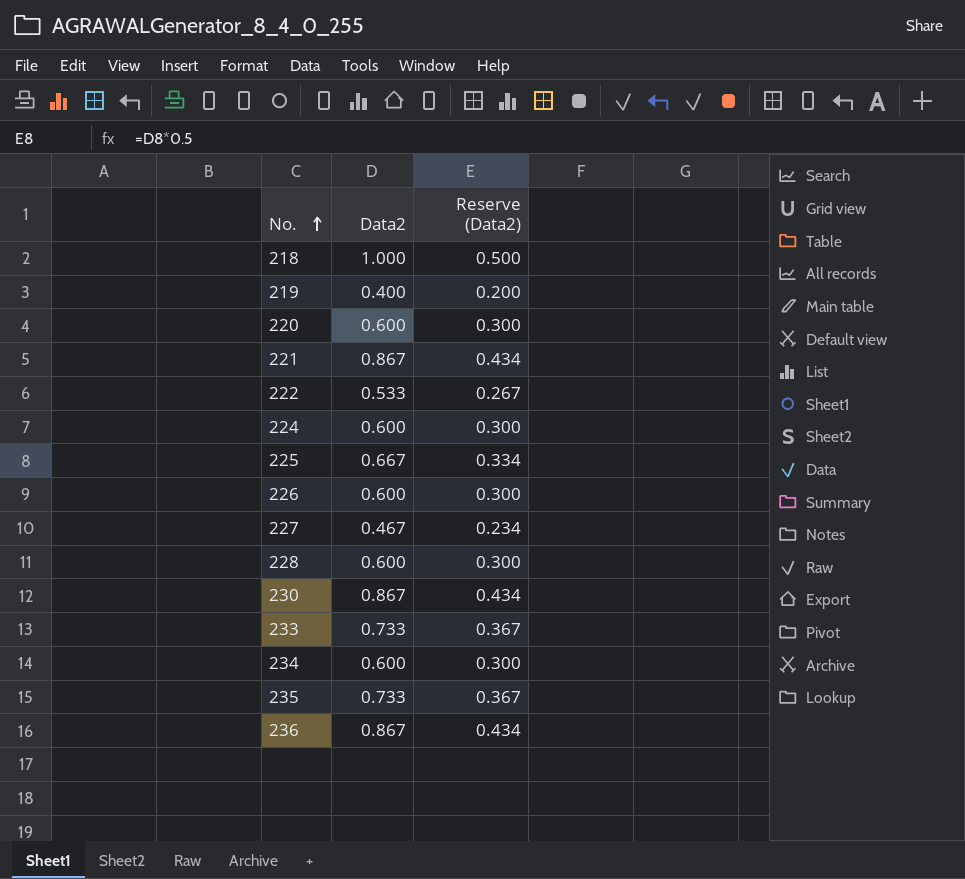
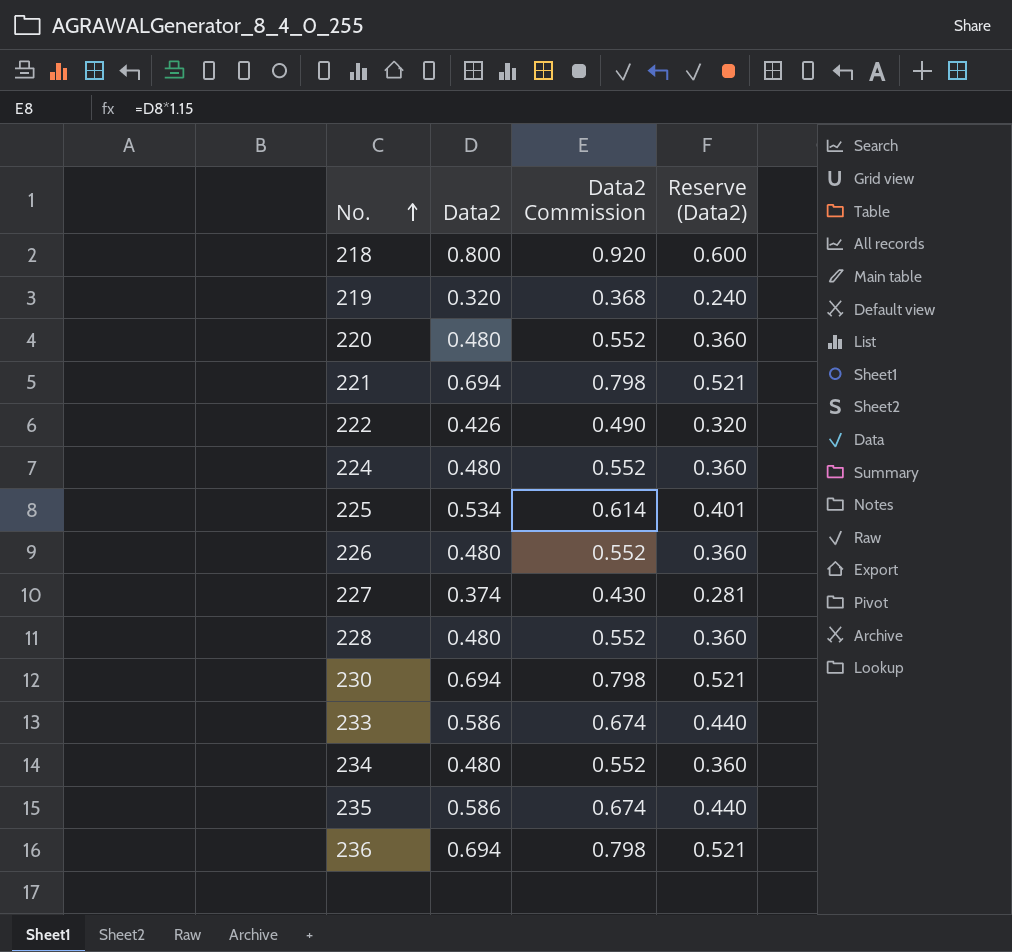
column Data2 Commission | formula: none -> [Data2] * 1.15
column Reserve (Data2) | formula: [Data2] * 0.5 -> [Data2] * 0.75
218 | Data2: 1.000 -> 0.800
219 | Data2: 0.400 -> 0.320
220 | Data2: 0.600 -> 0.480
221 | Data2: 0.867 -> 0.694
222 | Data2: 0.533 -> 0.426
224 | Data2: 0.600 -> 0.480
225 | Data2: 0.667 -> 0.534
226 | Data2: 0.600 -> 0.480
227 | Data2: 0.467 -> 0.374
228 | Data2: 0.600 -> 0.480
230 | Data2: 0.867 -> 0.694
233 | Data2: 0.733 -> 0.586
234 | Data2: 0.600 -> 0.480
235 | Data2: 0.733 -> 0.586
236 | Data2: 0.867 -> 0.694

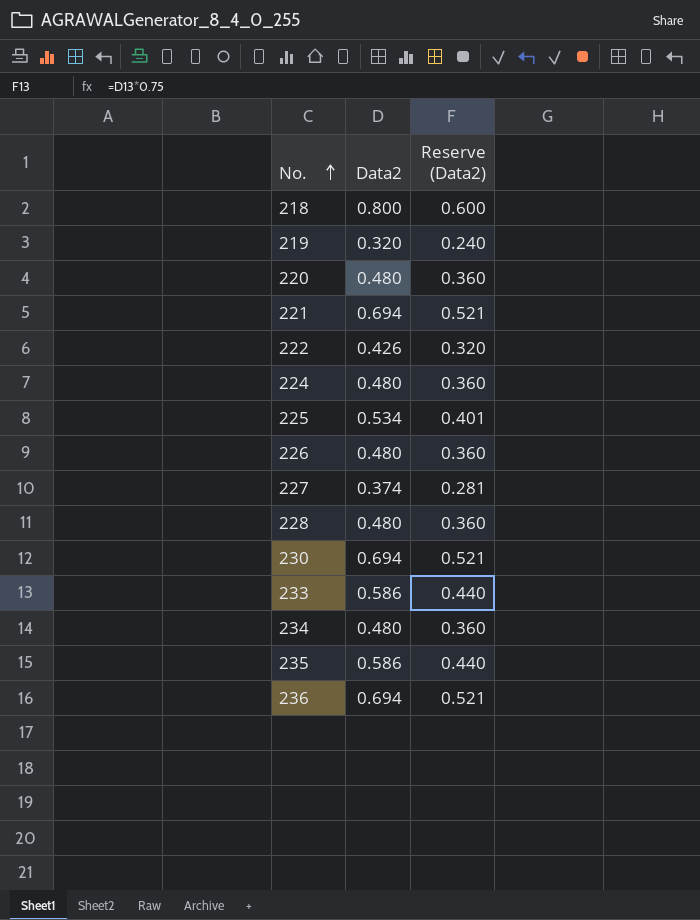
column Data2 Commission | formula: [Data2] * 1.15 -> none

